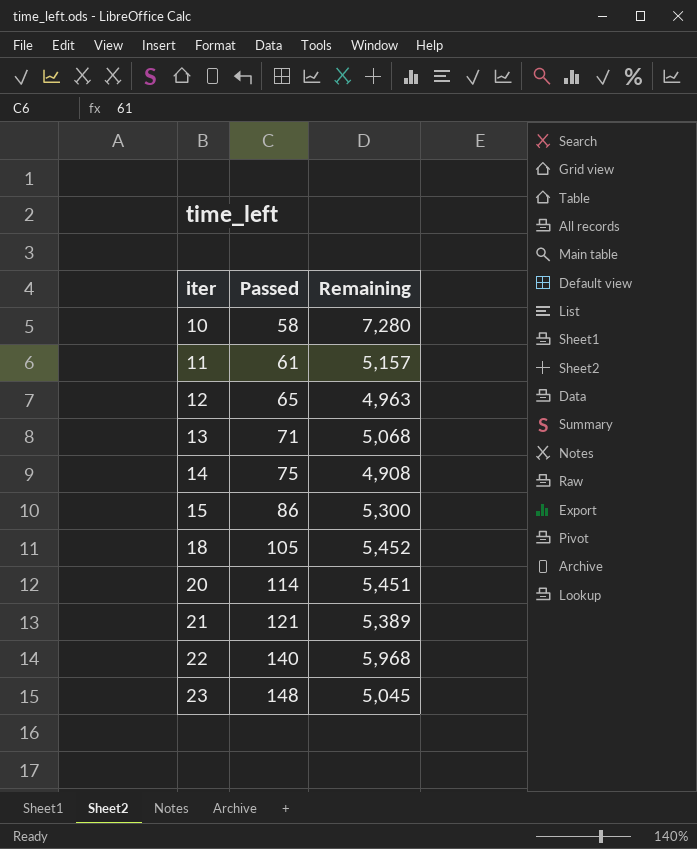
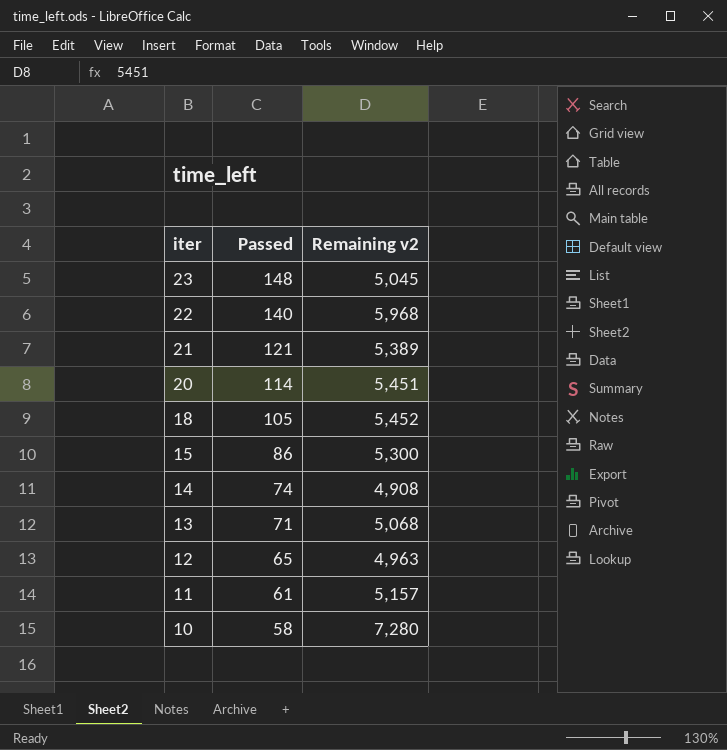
row order: iter ascending -> iter descending
column name: Remaining -> Remaining v2
14 | Passed: 75 -> 74

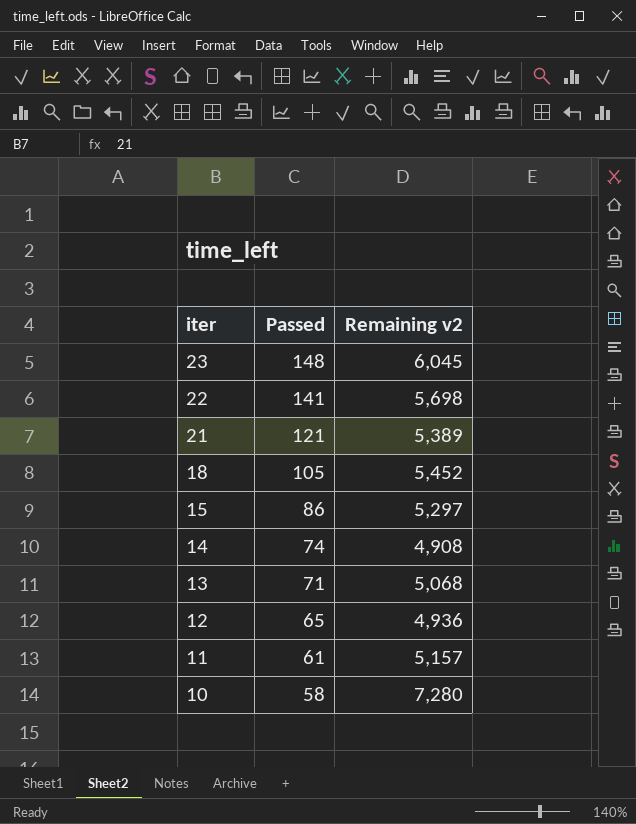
row 20: 114 | 5,451 -> none
23 | Remaining v2: 5,045 -> 6,045
22 | Passed: 140 -> 141
22 | Remaining v2: 5,968 -> 5,698
15 | Remaining v2: 5,300 -> 5,297
12 | Remaining v2: 4,963 -> 4,936

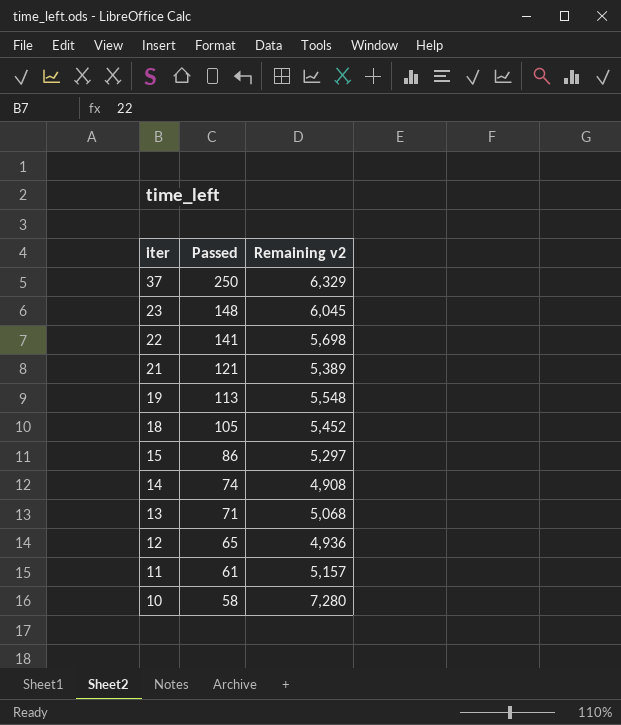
row 37: none -> 250 | 6,329
row 19: none -> 113 | 5,548

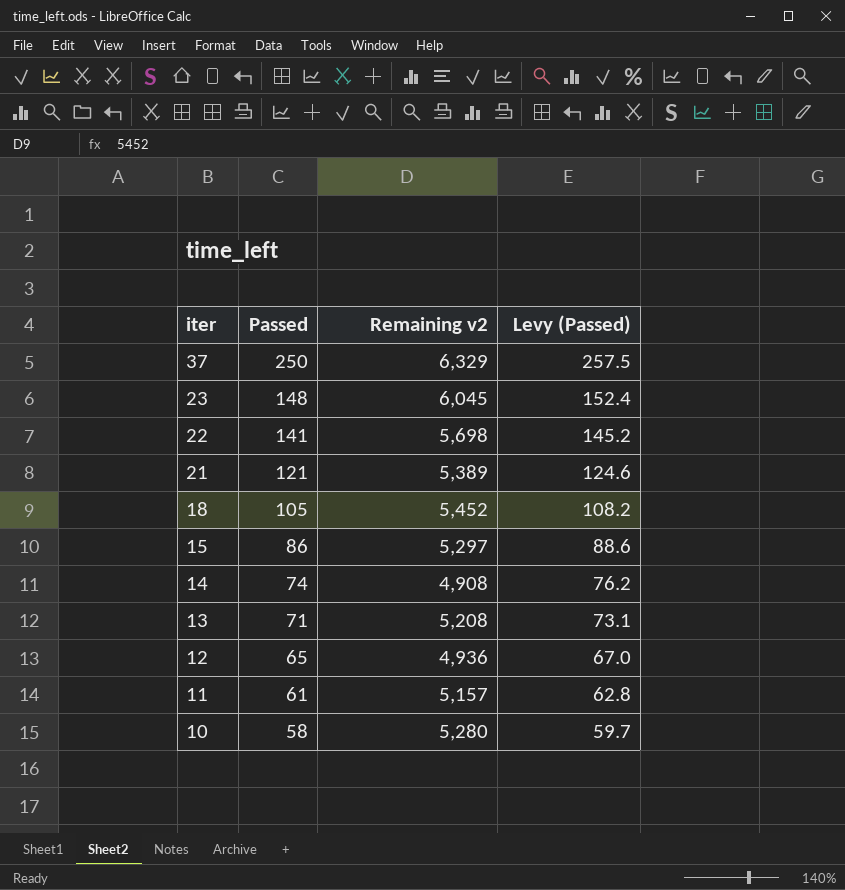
column Levy (Passed) | formula: none -> [Passed] * 1.03
row 19: 113 | 5,548 -> none
13 | Remaining v2: 5,068 -> 5,208
10 | Remaining v2: 7,280 -> 5,280

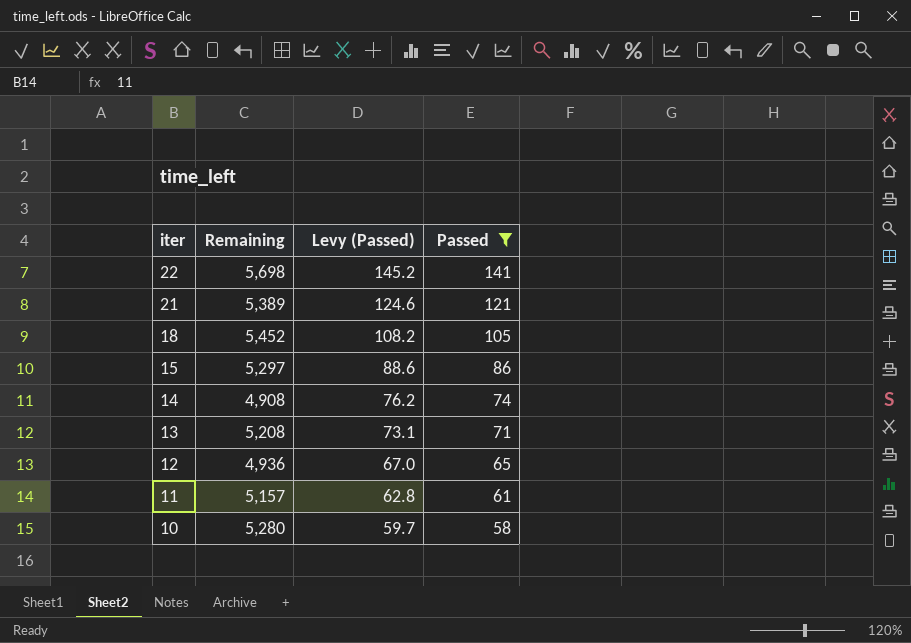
filter: none -> Passed <= 141
column name: Remaining v2 -> Remaining
column Passed | position: 2 -> 4

